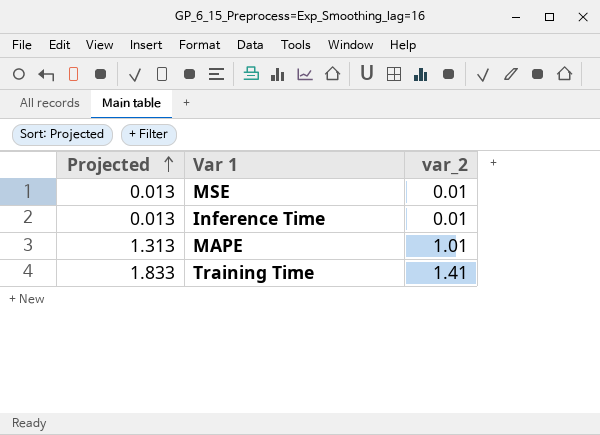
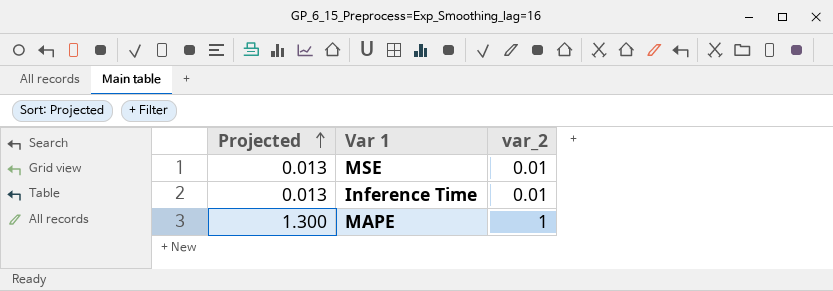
row Training Time: 1.833 | 1.41 -> none
MAPE | Projected: 1.313 -> 1.300
MAPE | var_2: 1.01 -> 1

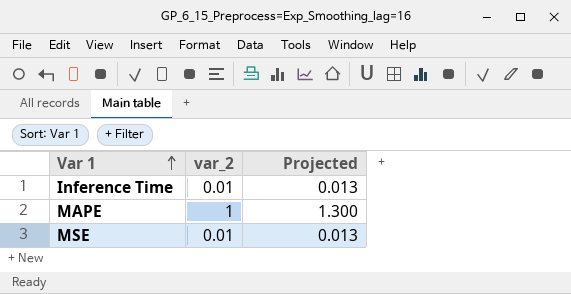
row order: Projected ascending -> Var 1 ascending
column Projected | position: 1 -> 3

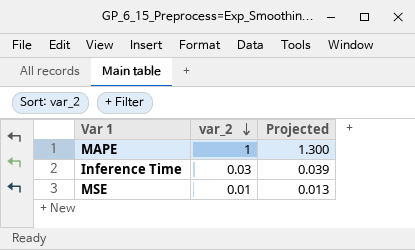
row order: Var 1 ascending -> var_2 descending
Inference Time | var_2: 0.01 -> 0.03
Inference Time | Projected: 0.013 -> 0.039

